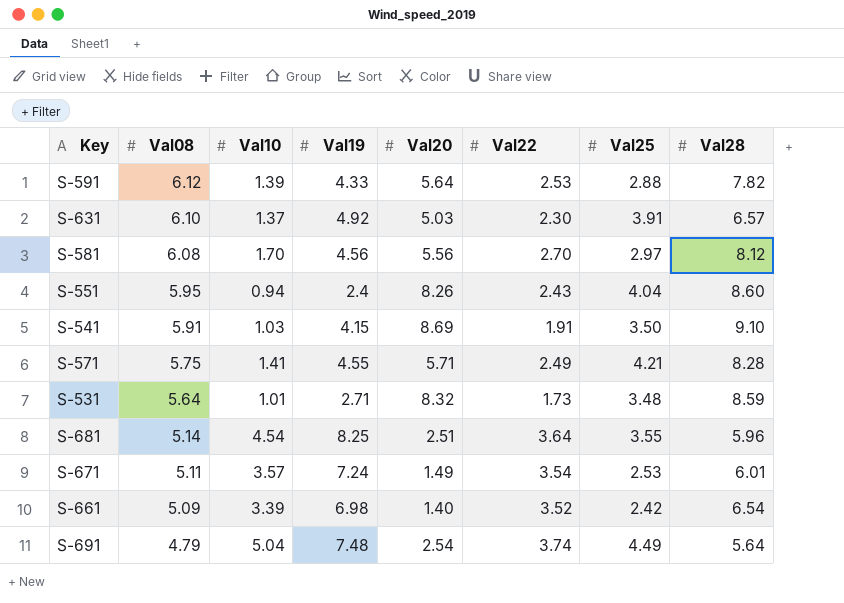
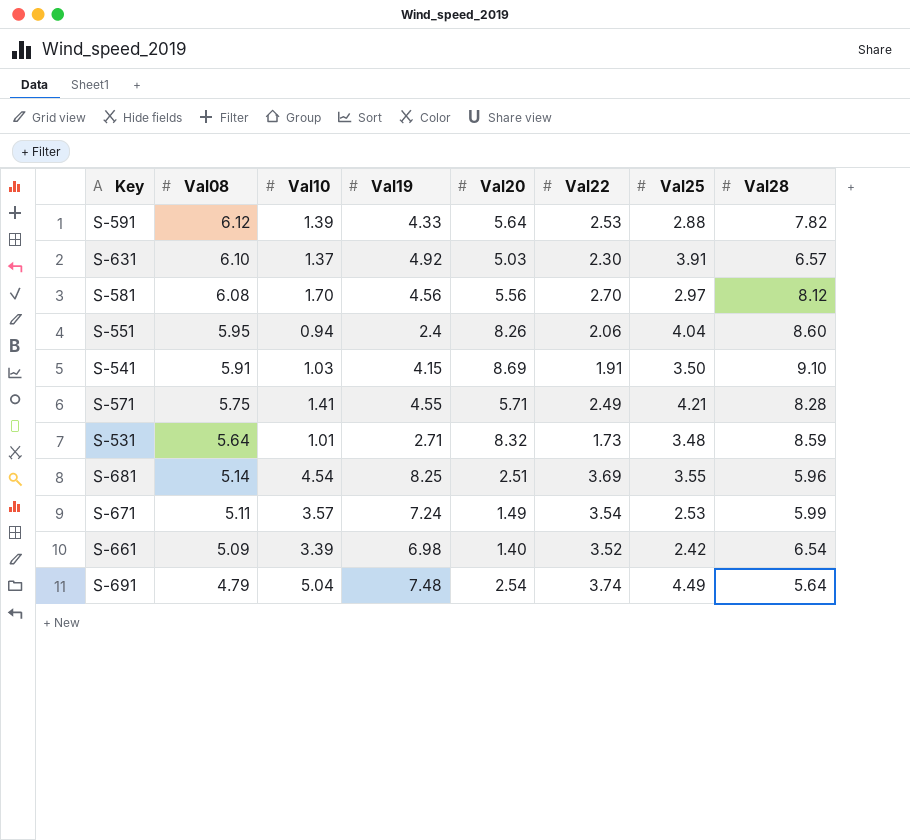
S-551 | Val22: 2.43 -> 2.06
S-681 | Val22: 3.64 -> 3.69
S-671 | Val28: 6.01 -> 5.99

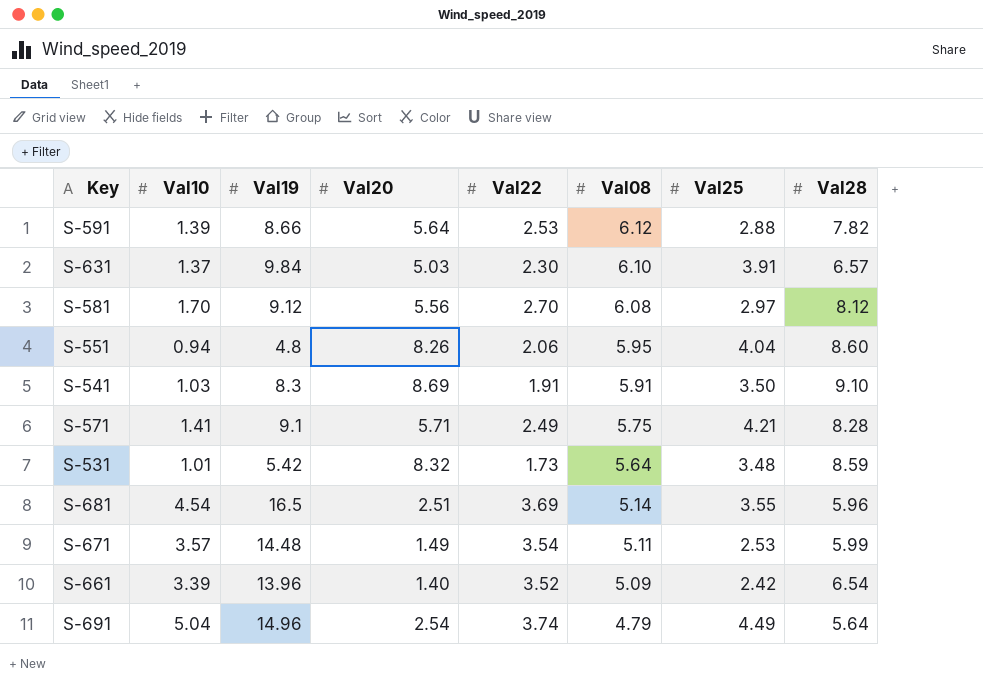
column Val08 | position: 2 -> 6
S-591 | Val19: 4.33 -> 8.66
S-631 | Val19: 4.92 -> 9.84
S-581 | Val19: 4.56 -> 9.12
S-551 | Val19: 2.4 -> 4.8
S-541 | Val19: 4.15 -> 8.3
S-571 | Val19: 4.55 -> 9.1
S-531 | Val19: 2.71 -> 5.42
S-681 | Val19: 8.25 -> 16.5
S-671 | Val19: 7.24 -> 14.48
S-661 | Val19: 6.98 -> 13.96
S-691 | Val19: 7.48 -> 14.96

